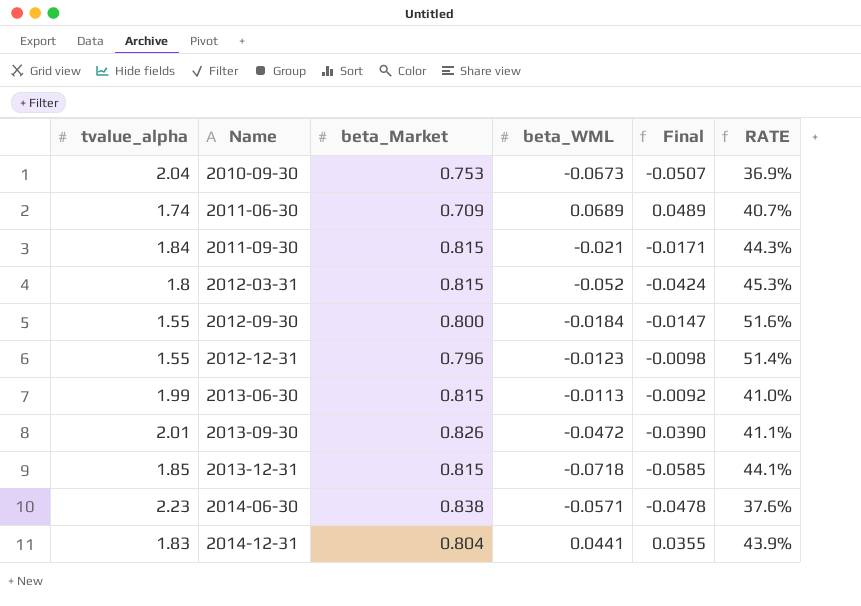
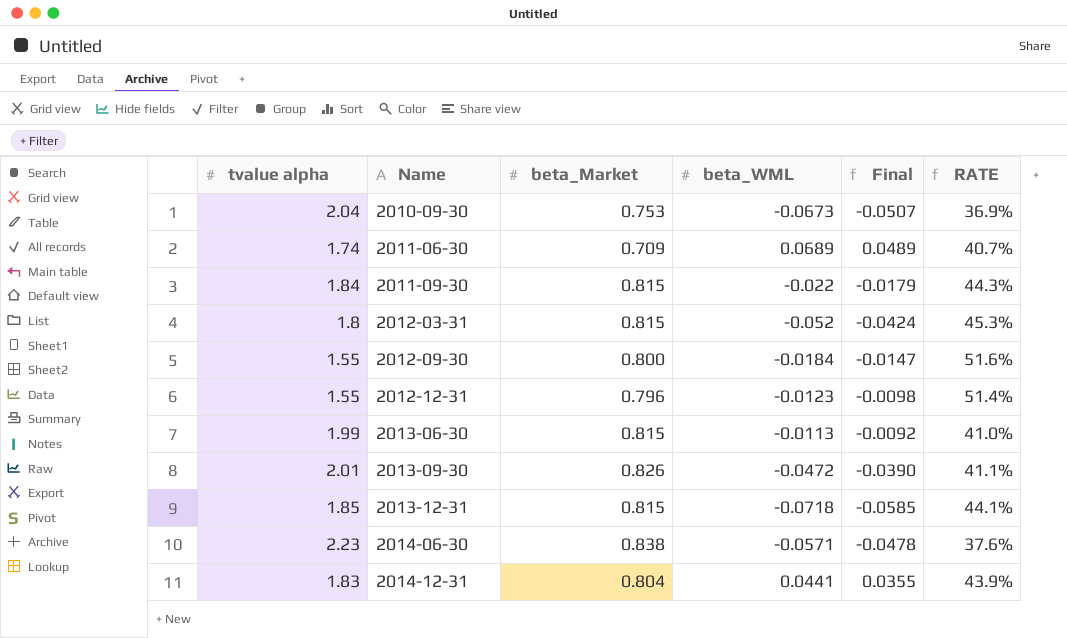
column name: tvalue_alpha -> tvalue alpha
2011-09-30 | beta_WML: -0.021 -> -0.022
2011-09-30 | Final: -0.0171 -> -0.0179

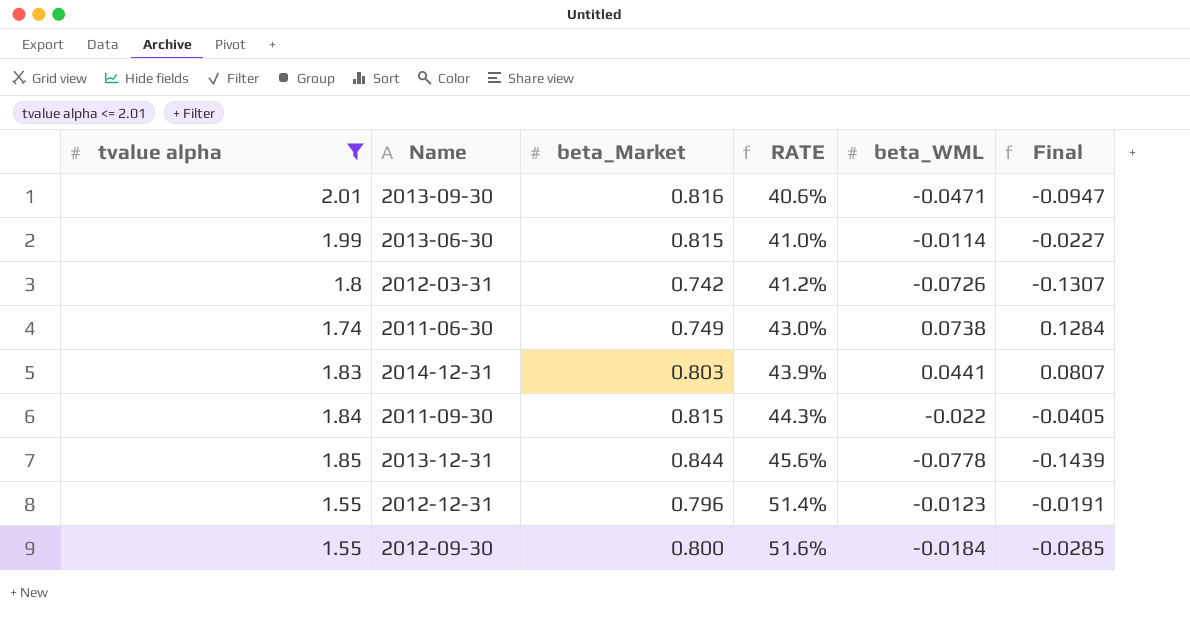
filter: none -> tvalue alpha <= 2.01
row order: Name ascending -> RATE ascending
column RATE | position: 6 -> 4
column Final | formula: [beta_Market] * [beta_WML] -> [tvalue alpha] * [beta_WML]
2013-09-30 | beta_Market: 0.826 -> 0.816
2013-09-30 | RATE: 41.1% -> 40.6%
2013-09-30 | beta_WML: -0.0472 -> -0.0471
2013-06-30 | beta_WML: -0.0113 -> -0.0114
2012-03-31 | beta_Market: 0.815 -> 0.742
2012-03-31 | RATE: 45.3% -> 41.2%
2012-03-31 | beta_WML: -0.052 -> -0.0726
2011-06-30 | beta_Market: 0.709 -> 0.749
2011-06-30 | RATE: 40.7% -> 43.0%
2011-06-30 | beta_WML: 0.0689 -> 0.0738
2014-12-31 | beta_Market: 0.804 -> 0.803
2013-12-31 | beta_Market: 0.815 -> 0.844
2013-12-31 | RATE: 44.1% -> 45.6%
2013-12-31 | beta_WML: -0.0718 -> -0.0778

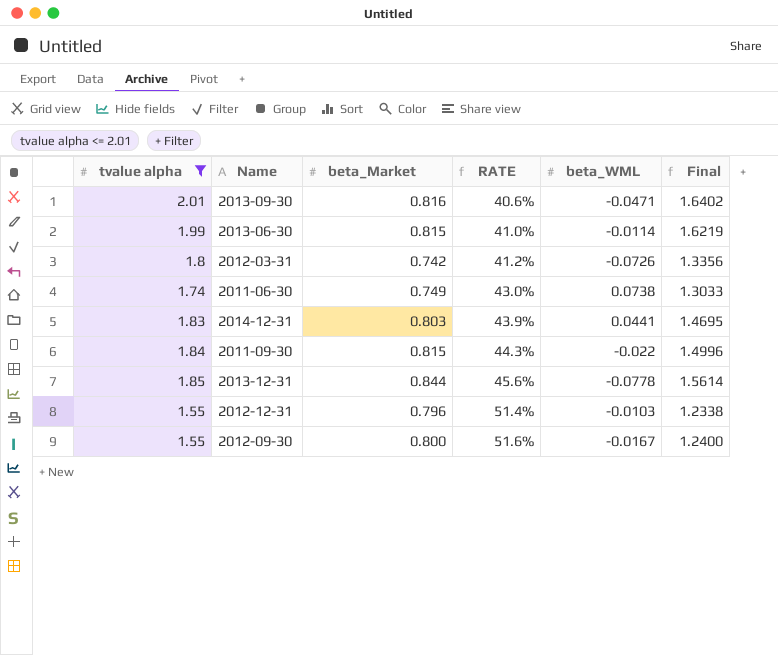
column Final | formula: [tvalue alpha] * [beta_WML] -> [tvalue alpha] * [beta_Market]
2012-12-31 | beta_WML: -0.0123 -> -0.0103
2012-09-30 | beta_WML: -0.0184 -> -0.0167

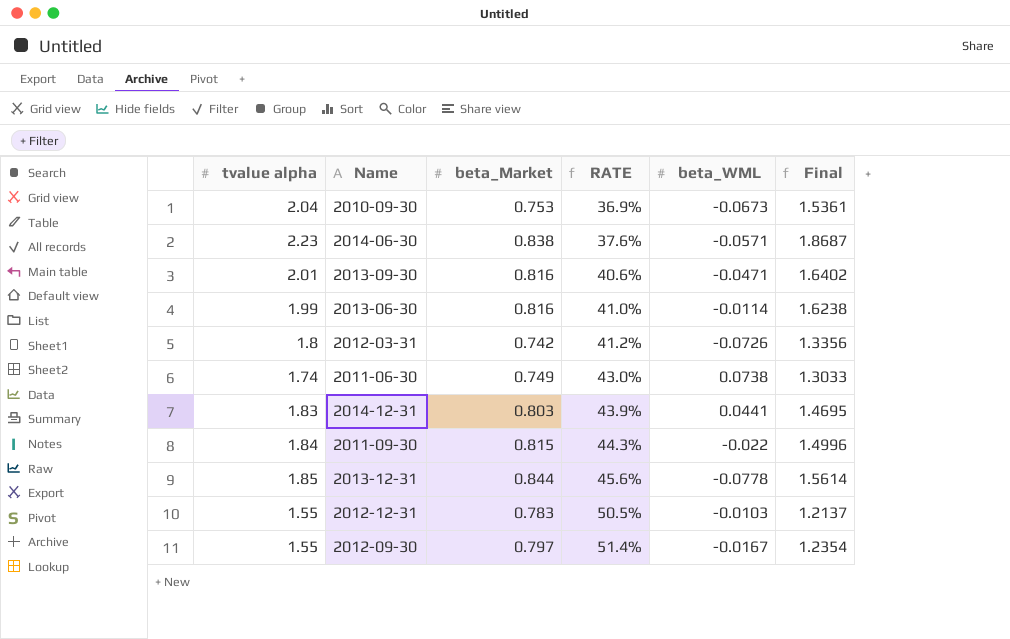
filter: tvalue alpha <= 2.01 -> none
2013-06-30 | beta_Market: 0.815 -> 0.816
2013-06-30 | Final: 1.6219 -> 1.6238
2012-12-31 | beta_Market: 0.796 -> 0.783
2012-12-31 | RATE: 51.4% -> 50.5%
2012-12-31 | Final: 1.2338 -> 1.2137
2012-09-30 | beta_Market: 0.800 -> 0.797
2012-09-30 | RATE: 51.6% -> 51.4%
2012-09-30 | Final: 1.2400 -> 1.2354

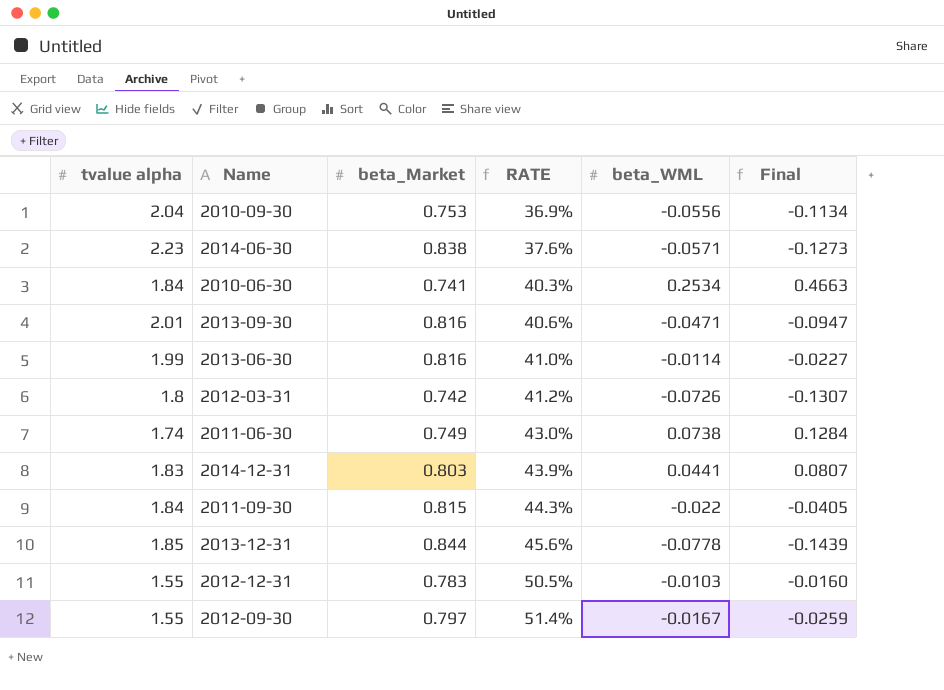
column Final | formula: [tvalue alpha] * [beta_Market] -> [tvalue alpha] * [beta_WML]
2010-09-30 | beta_WML: -0.0673 -> -0.0556
row 2010-06-30: none -> 1.84 | 0.741 | 40.3% | 0.2534 | 0.4663

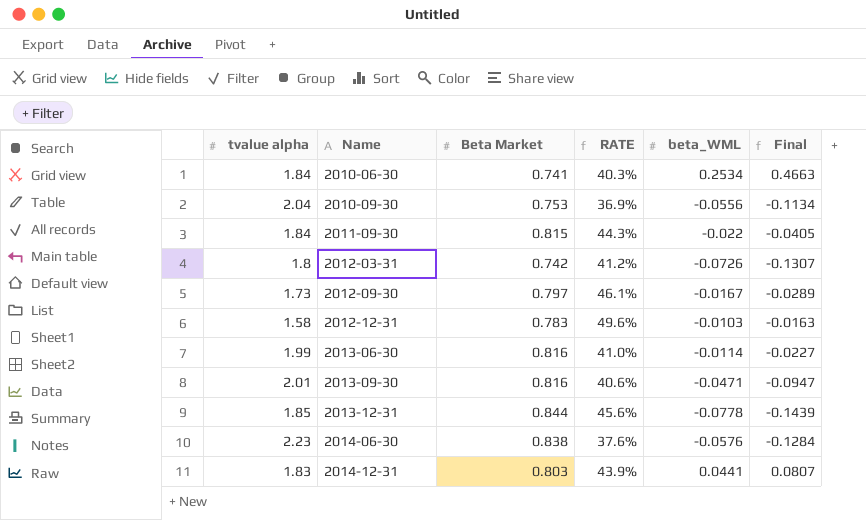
row order: RATE ascending -> Name ascending
column name: beta_Market -> Beta Market
row 2011-06-30: 1.74 | 0.749 | 43.0% | 0.0738 | 0.1284 -> none
2012-09-30 | tvalue alpha: 1.55 -> 1.73
2012-09-30 | RATE: 51.4% -> 46.1%
2012-09-30 | Final: -0.0259 -> -0.0289
2012-12-31 | tvalue alpha: 1.55 -> 1.58
2012-12-31 | RATE: 50.5% -> 49.6%
2012-12-31 | Final: -0.0160 -> -0.0163
2014-06-30 | beta_WML: -0.0571 -> -0.0576
2014-06-30 | Final: -0.1273 -> -0.1284

